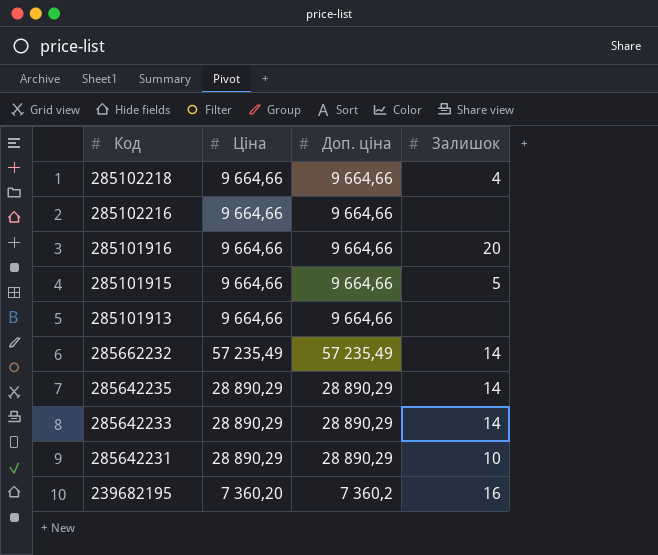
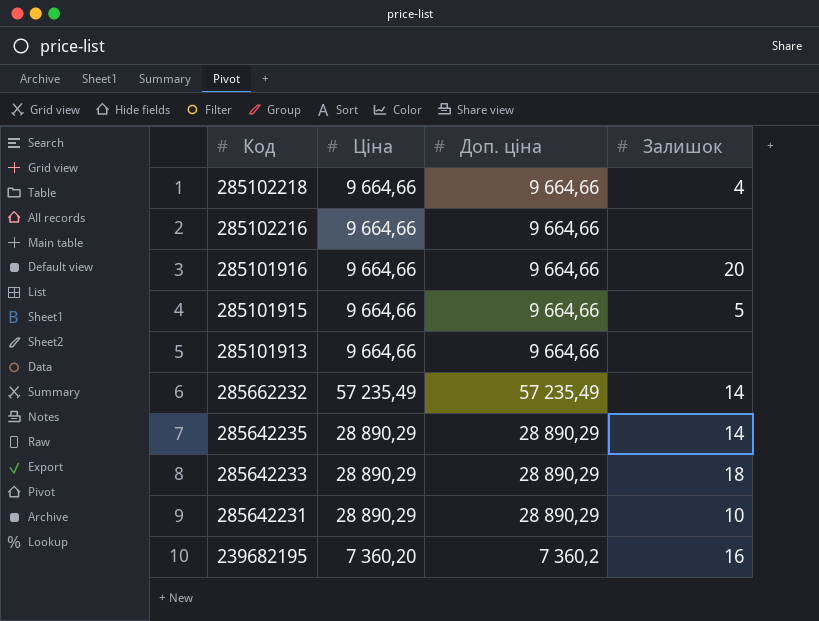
285642233 | Залишок: 14 -> 18

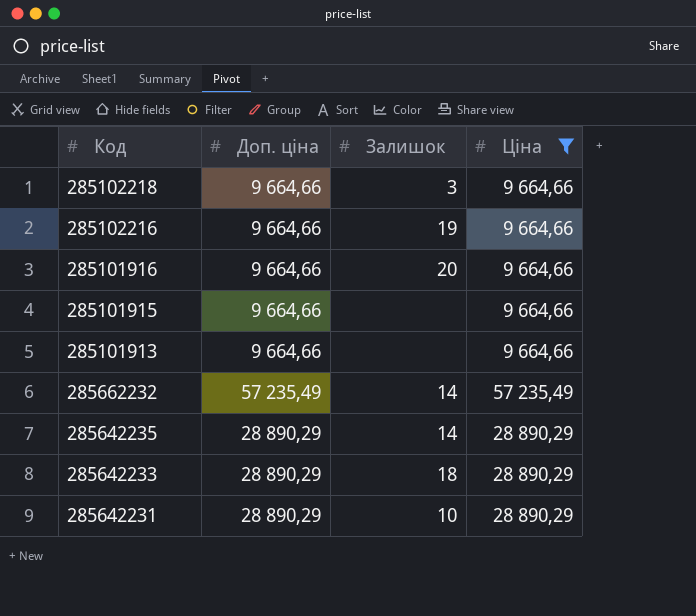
filter: none -> Ціна != 7 360,20
column Ціна | position: 2 -> 4
285102218 | Залишок: 4 -> 3
285102216 | Залишок: none -> 19
285101915 | Залишок: 5 -> none

